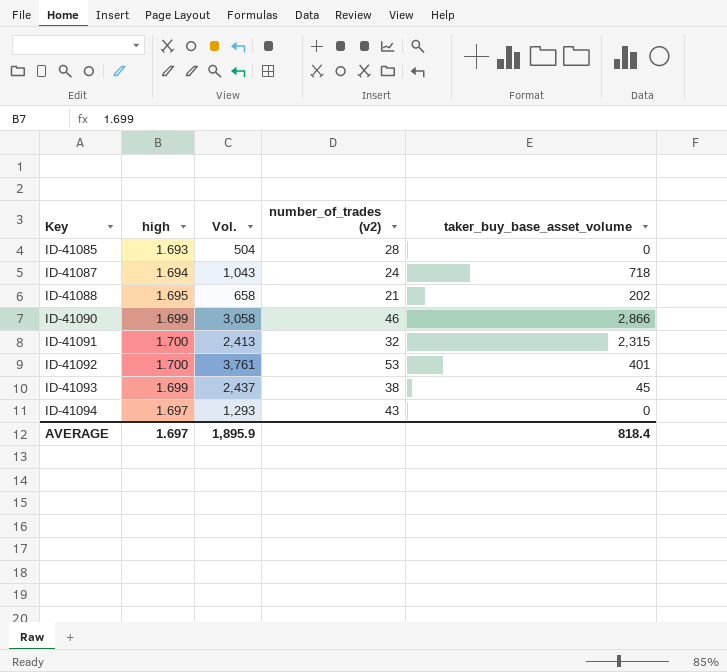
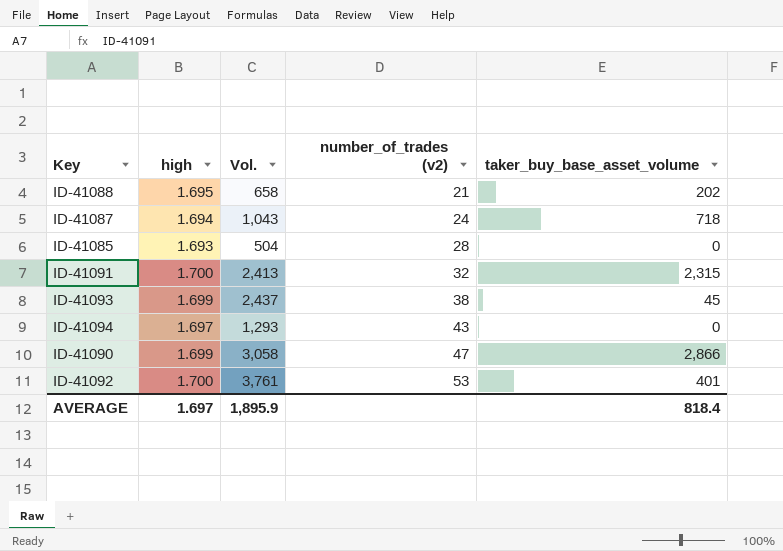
row order: Key ascending -> number_of_trades (v2) ascending
ID-41090 | number_of_trades (v2): 46 -> 47

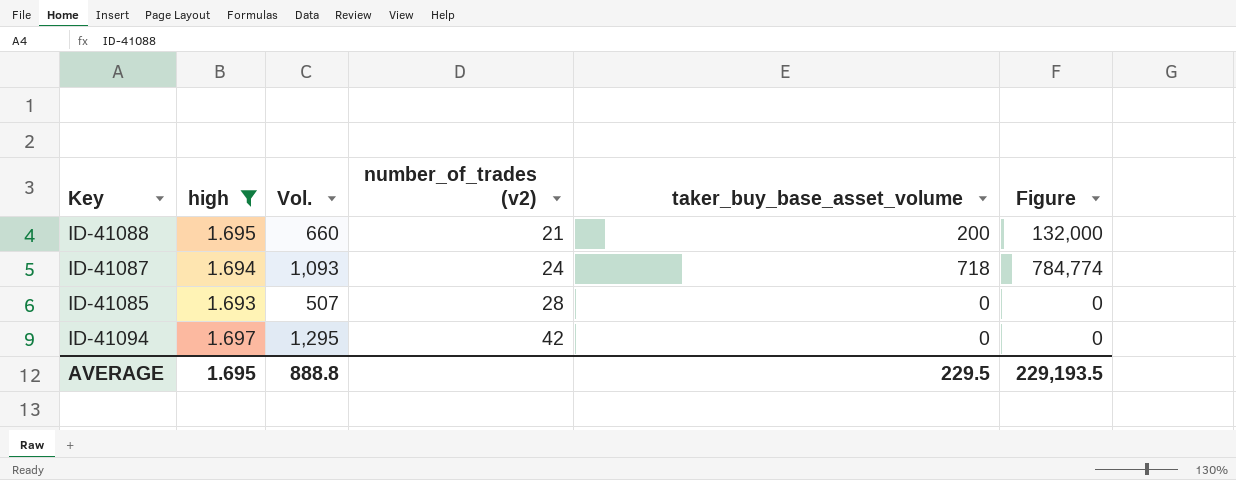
filter: none -> high <= 1.697
column Figure | formula: none -> [Vol.] * [taker_buy_base_asset_volume]
ID-41088 | Vol.: 658 -> 660
ID-41088 | taker_buy_base_asset_volume: 202 -> 200
ID-41087 | Vol.: 1,043 -> 1,093
ID-41085 | Vol.: 504 -> 507
ID-41094 | Vol.: 1,293 -> 1,295
ID-41094 | number_of_trades (v2): 43 -> 42
AVERAGE | high: 1.697 -> 1.695
AVERAGE | Vol.: 1,895.9 -> 888.8
AVERAGE | taker_buy_base_asset_volume: 818.4 -> 229.5

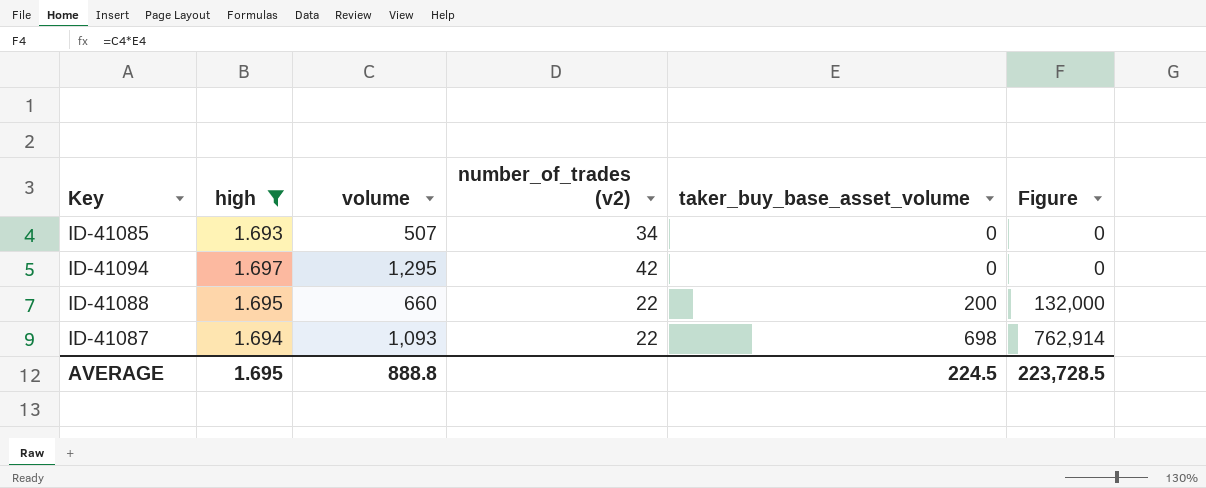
row order: number_of_trades (v2) ascending -> taker_buy_base_asset_volume ascending
column name: Vol. -> volume
ID-41085 | number_of_trades (v2): 28 -> 34
ID-41088 | number_of_trades (v2): 21 -> 22
ID-41087 | number_of_trades (v2): 24 -> 22
ID-41087 | taker_buy_base_asset_volume: 718 -> 698
ID-41087 | Figure: 784,774 -> 762,914
AVERAGE | taker_buy_base_asset_volume: 229.5 -> 224.5
AVERAGE | Figure: 229,193.5 -> 223,728.5

